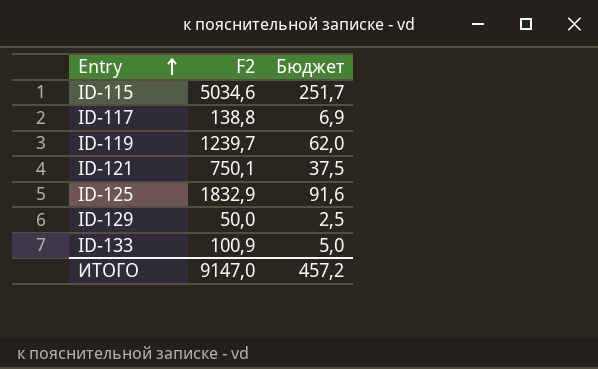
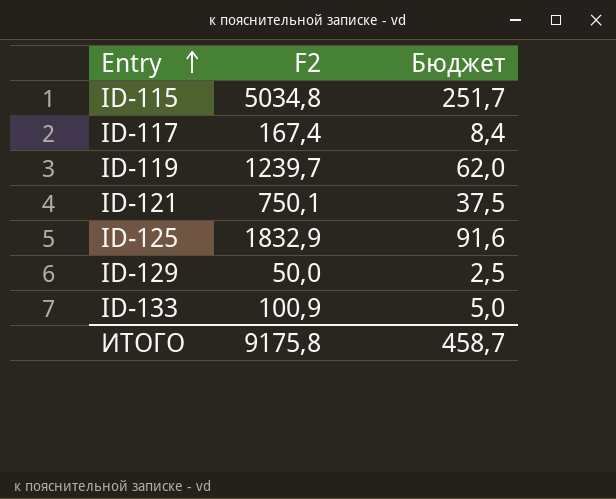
ID-115 | F2: 5034,6 -> 5034,8
ID-117 | F2: 138,8 -> 167,4
ID-117 | Бюджет: 6,9 -> 8,4
ИТОГО | F2: 9147,0 -> 9175,8
ИТОГО | Бюджет: 457,2 -> 458,7

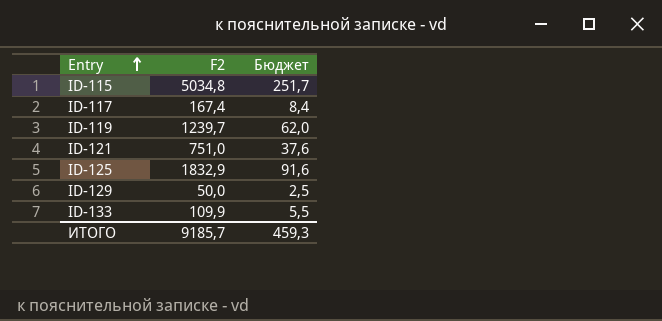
ID-121 | F2: 750,1 -> 751,0
ID-121 | Бюджет: 37,5 -> 37,6
ID-133 | F2: 100,9 -> 109,9
ID-133 | Бюджет: 5,0 -> 5,5
ИТОГО | F2: 9175,8 -> 9185,7
ИТОГО | Бюджет: 458,7 -> 459,3

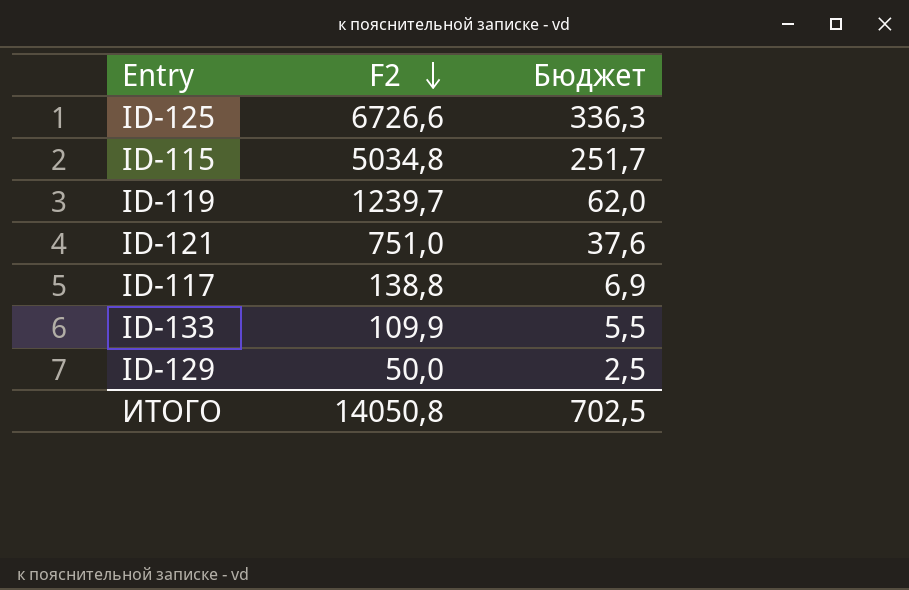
row order: Entry ascending -> F2 descending
ID-125 | F2: 1832,9 -> 6726,6
ID-125 | Бюджет: 91,6 -> 336,3
ID-117 | F2: 167,4 -> 138,8
ID-117 | Бюджет: 8,4 -> 6,9
ИТОГО | F2: 9185,7 -> 14050,8
ИТОГО | Бюджет: 459,3 -> 702,5

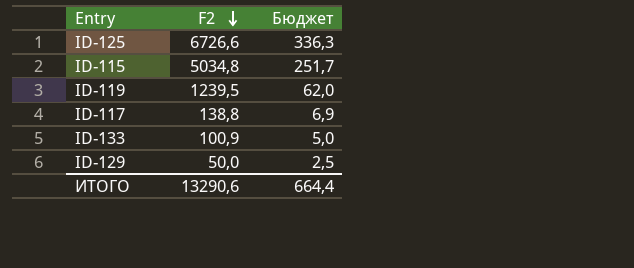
row ID-121: 751,0 | 37,6 -> none
ID-119 | F2: 1239,7 -> 1239,5
ID-133 | F2: 109,9 -> 100,9
ID-133 | Бюджет: 5,5 -> 5,0
ИТОГО | F2: 14050,8 -> 13290,6
ИТОГО | Бюджет: 702,5 -> 664,4

